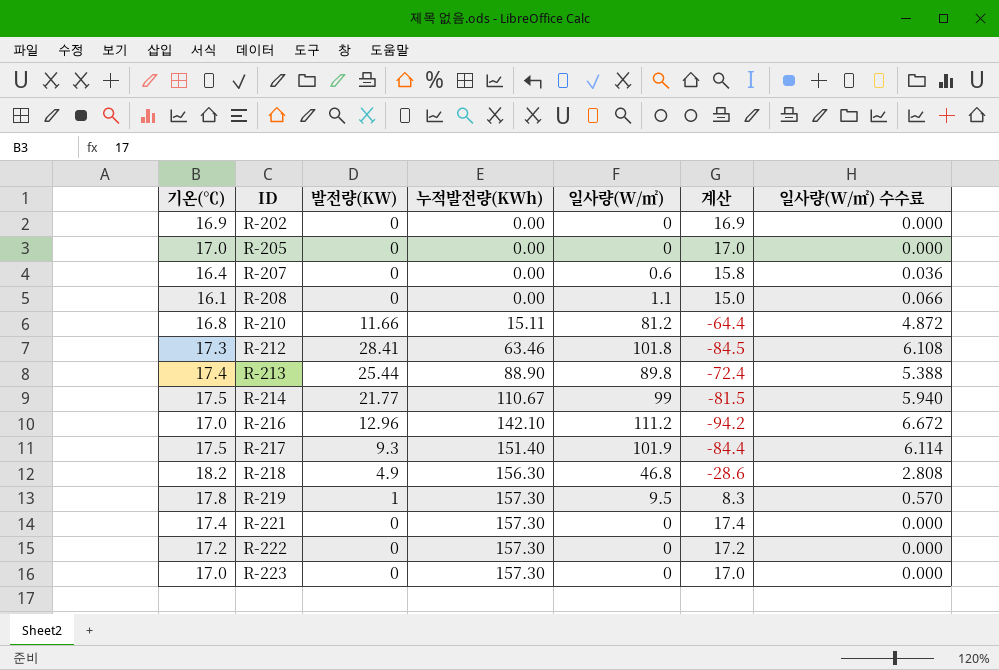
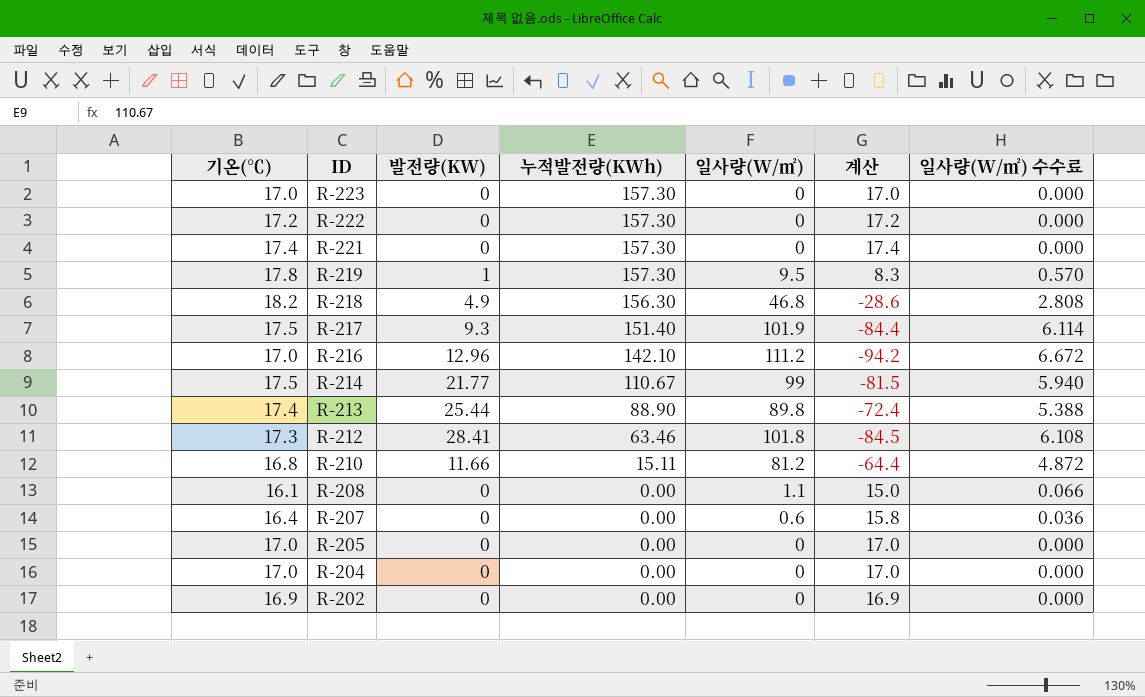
row order: ID ascending -> ID descending
row R-204: none -> 17.0 | 0 | 0.00 | 0 | 17.0 | 0.000

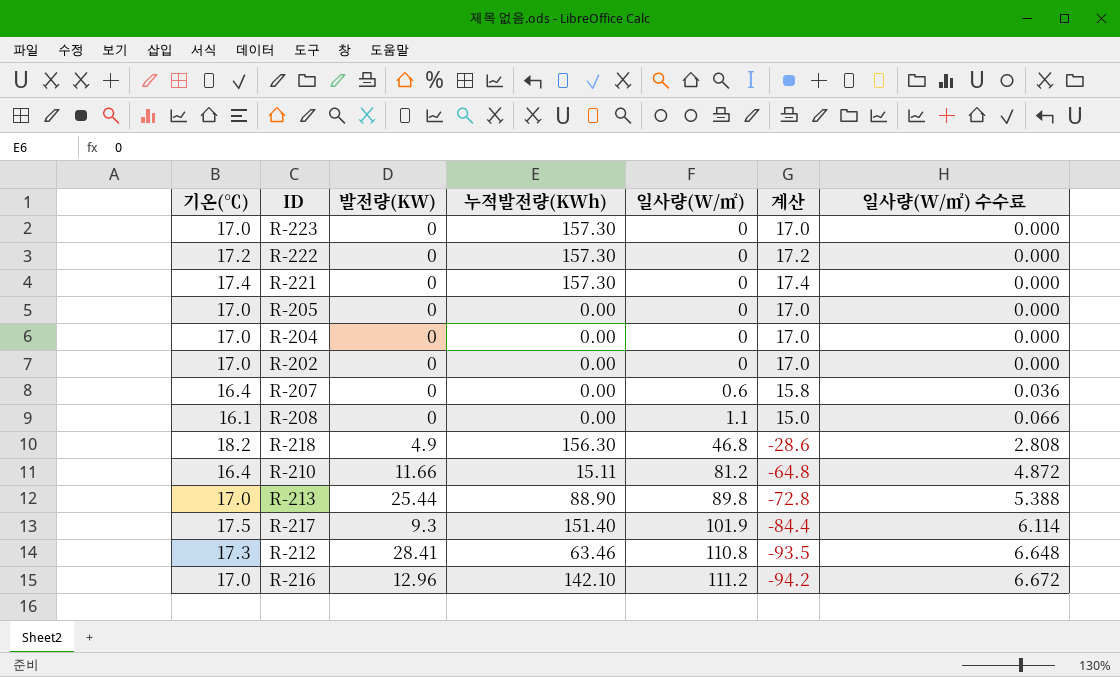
row order: ID descending -> 일사량(W/㎡) ascending
row R-219: 17.8 | 1 | 157.30 | 9.5 | 8.3 | 0.570 -> none
row R-214: 17.5 | 21.77 | 110.67 | 99 | -81.5 | 5.940 -> none
R-202 | 기온(℃): 16.9 -> 17.0
R-202 | 계산: 16.9 -> 17.0
R-210 | 기온(℃): 16.8 -> 16.4
R-210 | 계산: -64.4 -> -64.8
R-213 | 기온(℃): 17.4 -> 17.0
R-213 | 계산: -72.4 -> -72.8
R-212 | 일사량(W/㎡): 101.8 -> 110.8
R-212 | 계산: -84.5 -> -93.5
R-212 | 일사량(W/㎡) 수수료: 6.108 -> 6.648

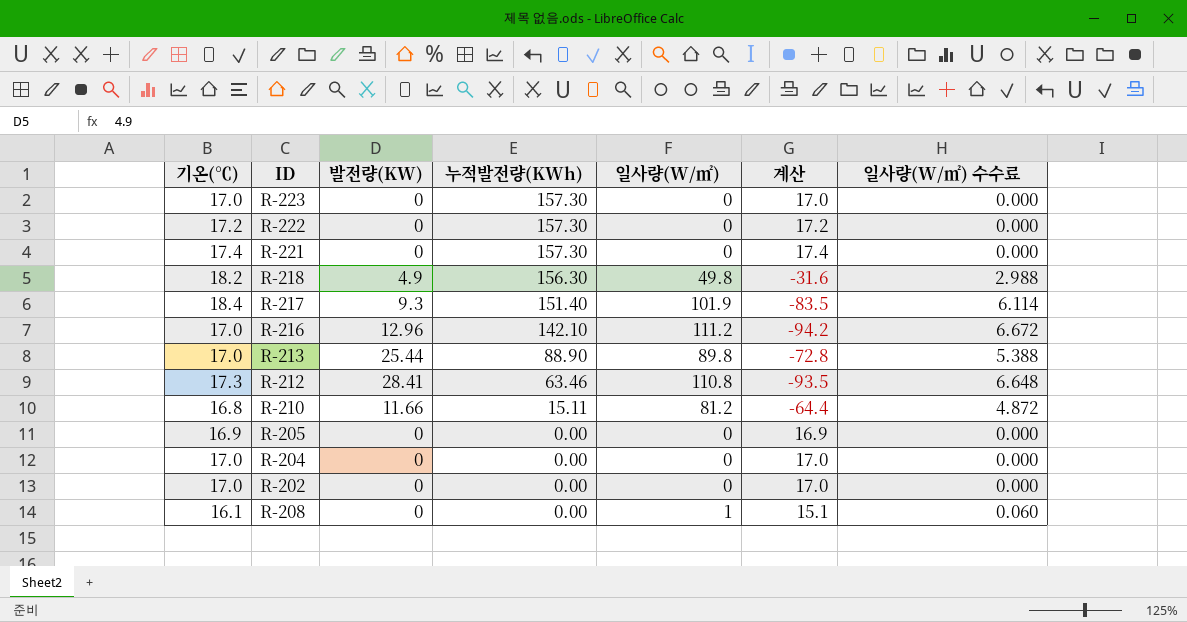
row order: 일사량(W/㎡) ascending -> 누적발전량(KWh) descending
row R-207: 16.4 | 0 | 0.00 | 0.6 | 15.8 | 0.036 -> none
R-218 | 일사량(W/㎡): 46.8 -> 49.8
R-218 | 계산: -28.6 -> -31.6
R-218 | 일사량(W/㎡) 수수료: 2.808 -> 2.988
R-217 | 기온(℃): 17.5 -> 18.4
R-217 | 계산: -84.4 -> -83.5
R-210 | 기온(℃): 16.4 -> 16.8
R-210 | 계산: -64.8 -> -64.4
R-205 | 기온(℃): 17.0 -> 16.9
R-205 | 계산: 17.0 -> 16.9
R-208 | 일사량(W/㎡): 1.1 -> 1
R-208 | 계산: 15.0 -> 15.1
R-208 | 일사량(W/㎡) 수수료: 0.066 -> 0.060

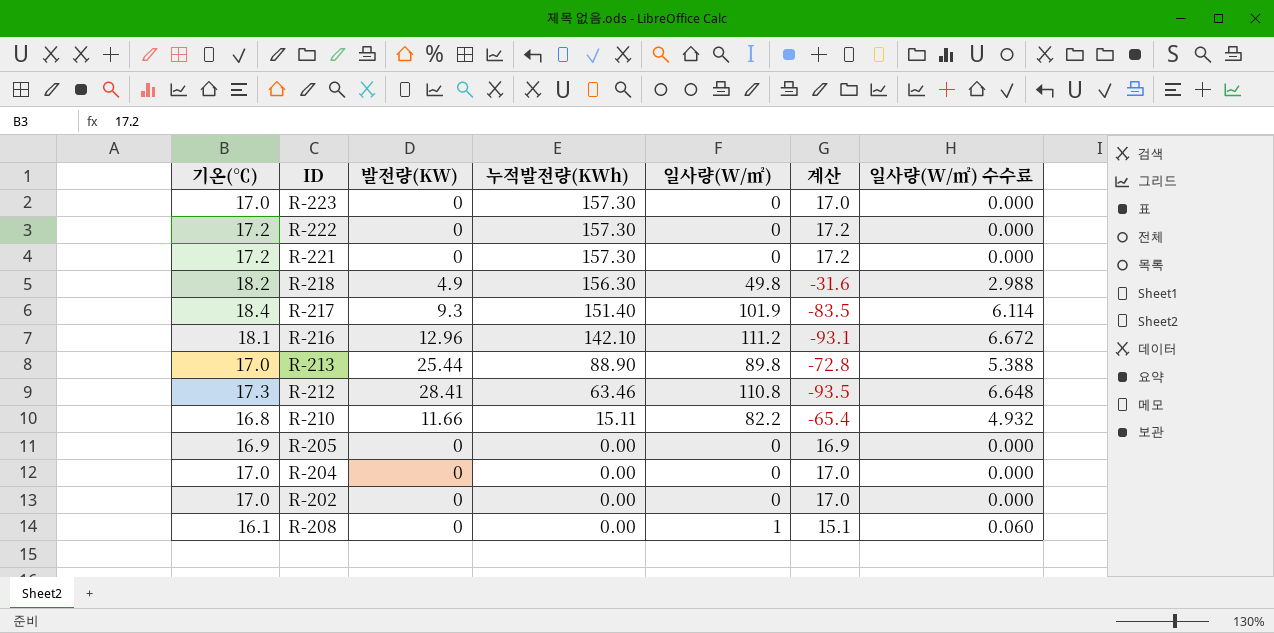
R-221 | 기온(℃): 17.4 -> 17.2
R-221 | 계산: 17.4 -> 17.2
R-216 | 기온(℃): 17.0 -> 18.1
R-216 | 계산: -94.2 -> -93.1
R-210 | 일사량(W/㎡): 81.2 -> 82.2
R-210 | 계산: -64.4 -> -65.4
R-210 | 일사량(W/㎡) 수수료: 4.872 -> 4.932

